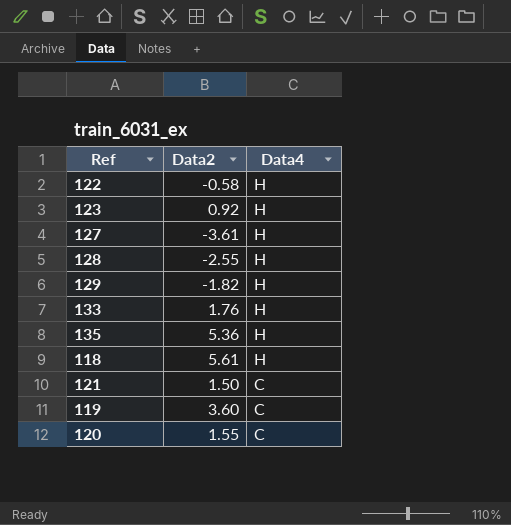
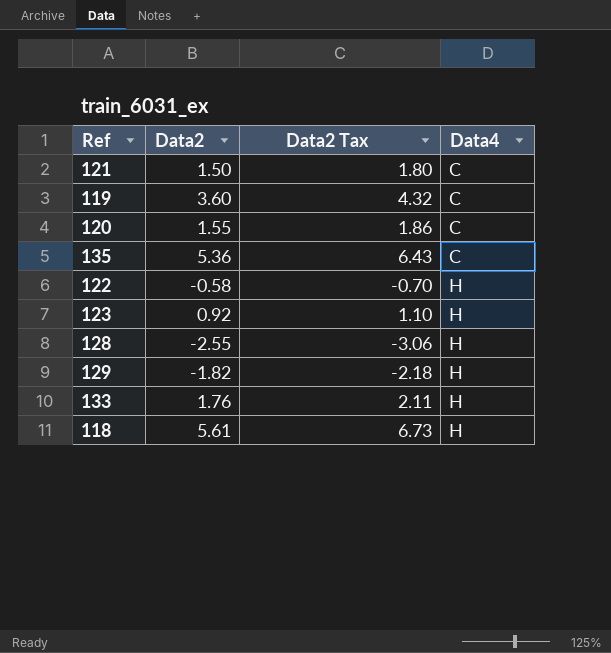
row order: Data4 descending -> Data4 ascending
column Data2 Tax | formula: none -> [Data2] * 1.2
row 127: -3.61 | H -> none
135 | Data4: H -> C

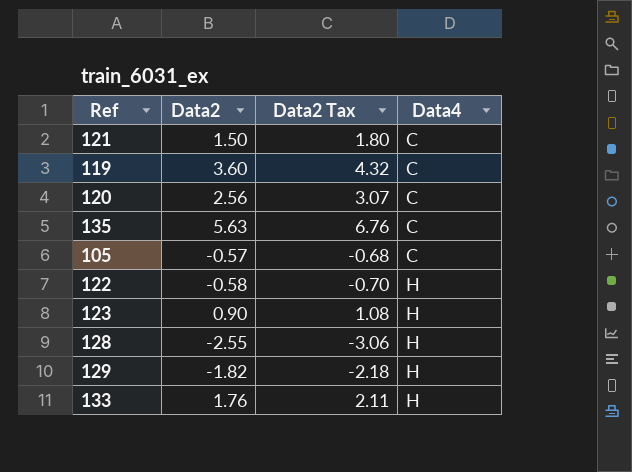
row 118: 5.61 | 6.73 | H -> none
120 | Data2: 1.55 -> 2.56
120 | Data2 Tax: 1.86 -> 3.07
135 | Data2: 5.36 -> 5.63
135 | Data2 Tax: 6.43 -> 6.76
row 105: none -> -0.57 | -0.68 | C
123 | Data2: 0.92 -> 0.90
123 | Data2 Tax: 1.10 -> 1.08

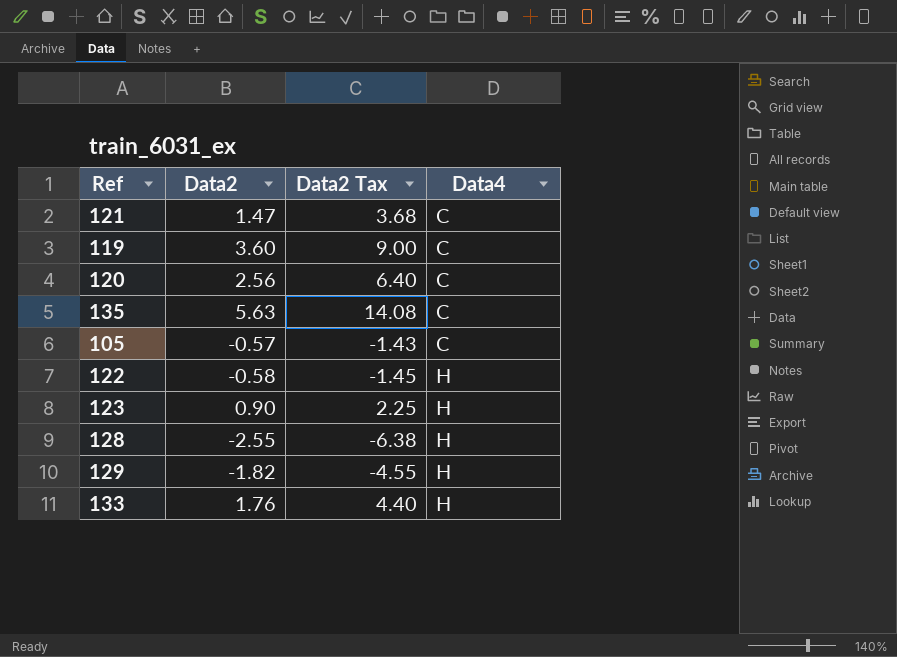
column Data2 Tax | formula: [Data2] * 1.2 -> [Data2] * 2.5
121 | Data2: 1.50 -> 1.47

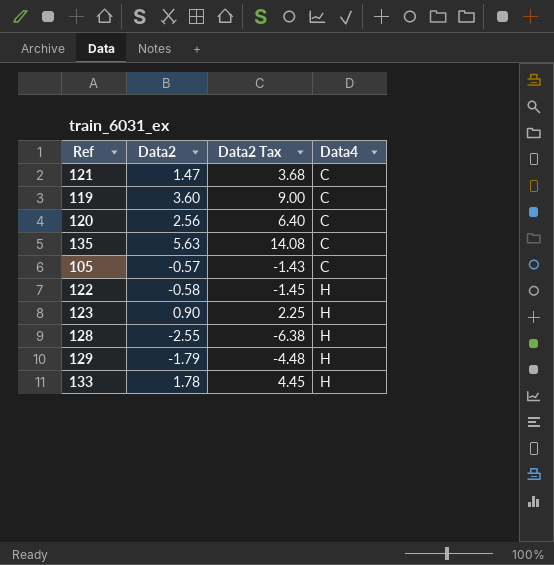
129 | Data2: -1.82 -> -1.79
129 | Data2 Tax: -4.55 -> -4.48
133 | Data2: 1.76 -> 1.78
133 | Data2 Tax: 4.40 -> 4.45

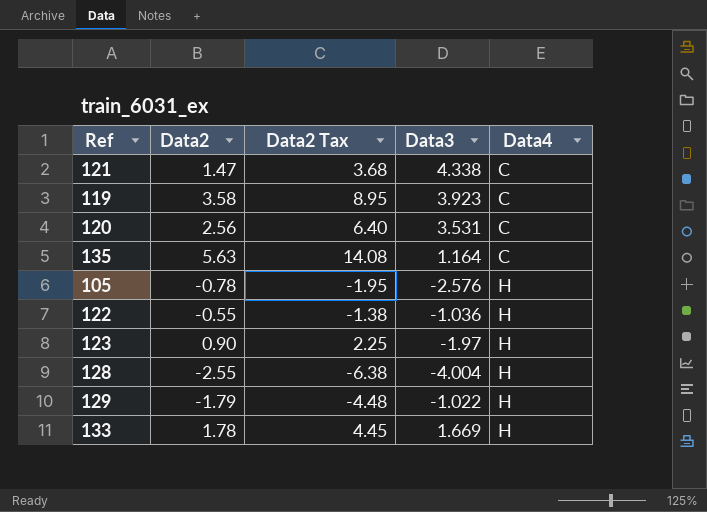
column Data3 | position: none -> 4
119 | Data2: 3.60 -> 3.58
119 | Data2 Tax: 9.00 -> 8.95
105 | Data2: -0.57 -> -0.78
105 | Data2 Tax: -1.43 -> -1.95
105 | Data4: C -> H
122 | Data2: -0.58 -> -0.55
122 | Data2 Tax: -1.45 -> -1.38

